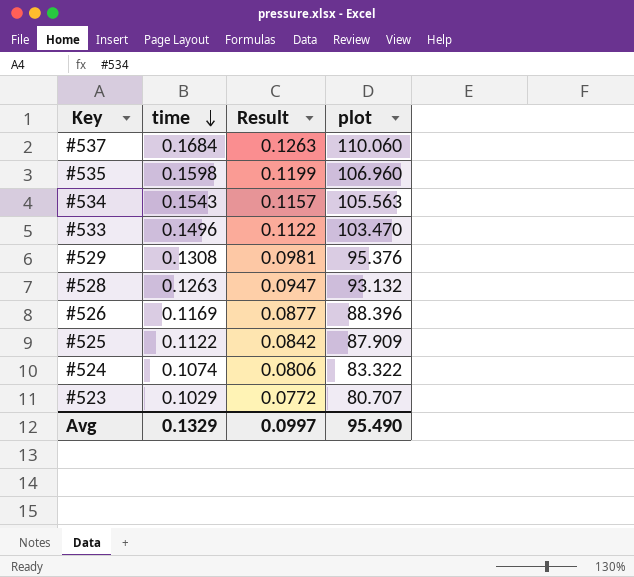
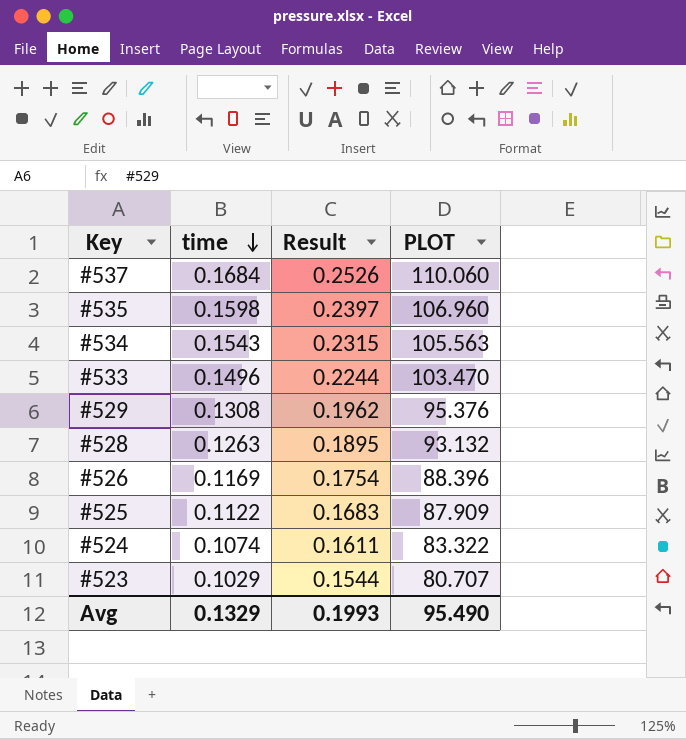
column Result | formula: [time] * 0.75 -> [time] * 1.5
column name: plot -> PLOT
Avg | Result: 0.0997 -> 0.1993

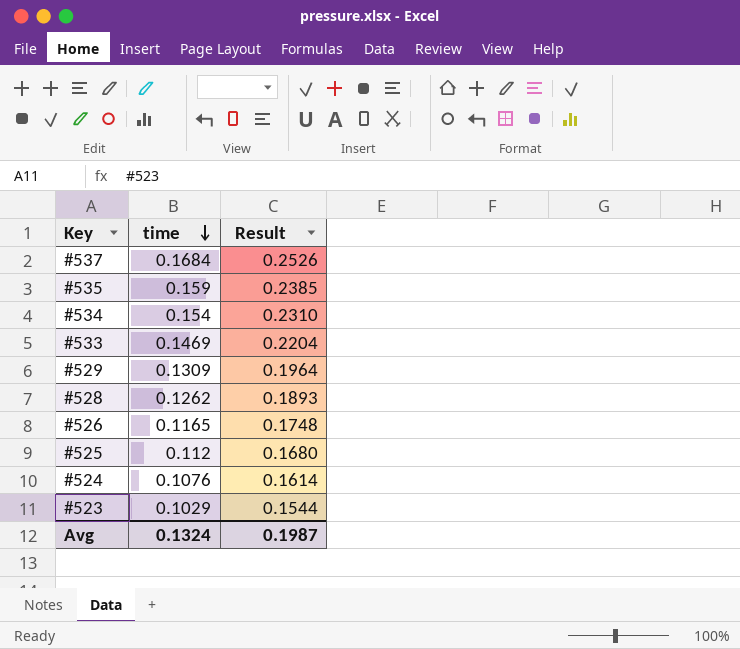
column PLOT | position: 4 -> none
#535 | time: 0.1598 -> 0.159
#535 | Result: 0.2397 -> 0.2385
#534 | time: 0.1543 -> 0.154
#534 | Result: 0.2315 -> 0.2310
#533 | time: 0.1496 -> 0.1469
#533 | Result: 0.2244 -> 0.2204
#529 | time: 0.1308 -> 0.1309
#529 | Result: 0.1962 -> 0.1964
#528 | time: 0.1263 -> 0.1262
#528 | Result: 0.1895 -> 0.1893
#526 | time: 0.1169 -> 0.1165
#526 | Result: 0.1754 -> 0.1748
#525 | time: 0.1122 -> 0.112
#525 | Result: 0.1683 -> 0.1680
#524 | time: 0.1074 -> 0.1076
#524 | Result: 0.1611 -> 0.1614
Avg | time: 0.1329 -> 0.1324
Avg | Result: 0.1993 -> 0.1987

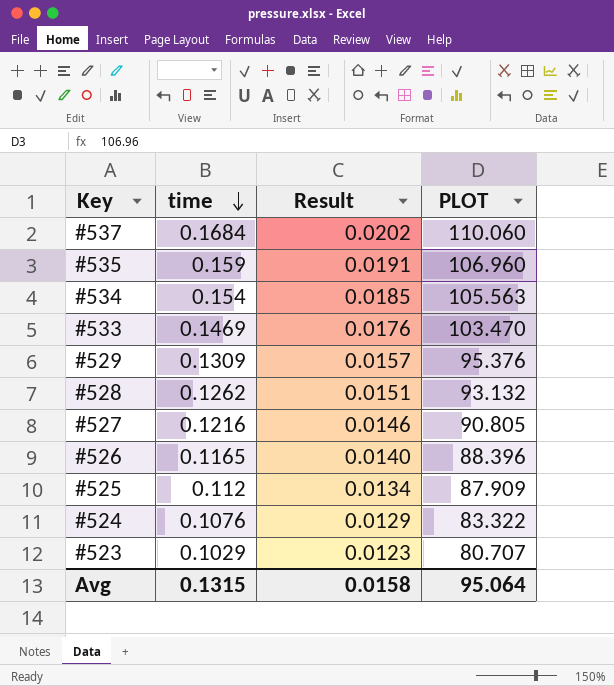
column Result | formula: [time] * 1.5 -> [time] * 0.12
column PLOT | position: none -> 4
row #527: none -> 0.1216 | 0.0146 | 90.805
Avg | time: 0.1324 -> 0.1315
Avg | Result: 0.1987 -> 0.0158

